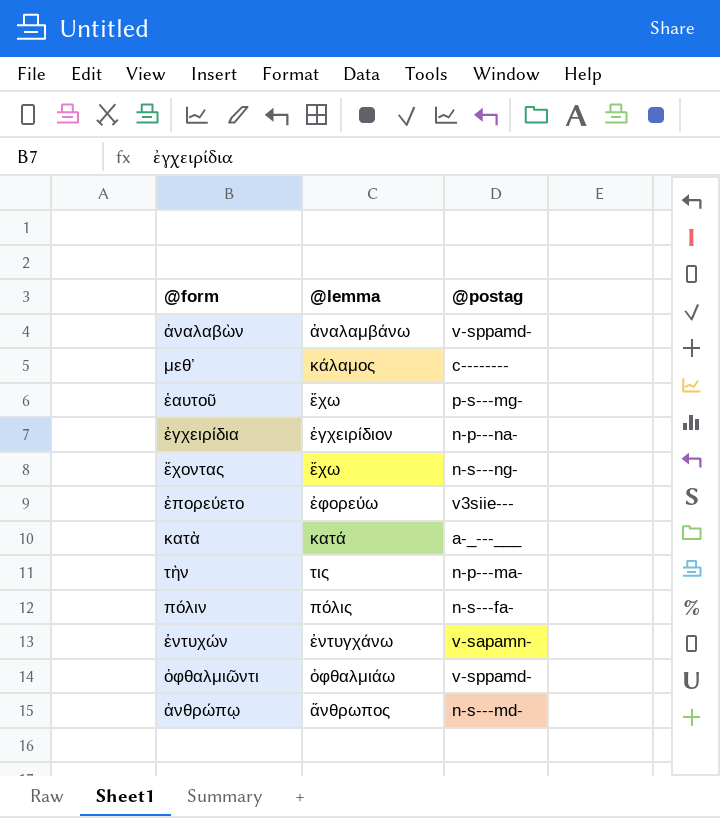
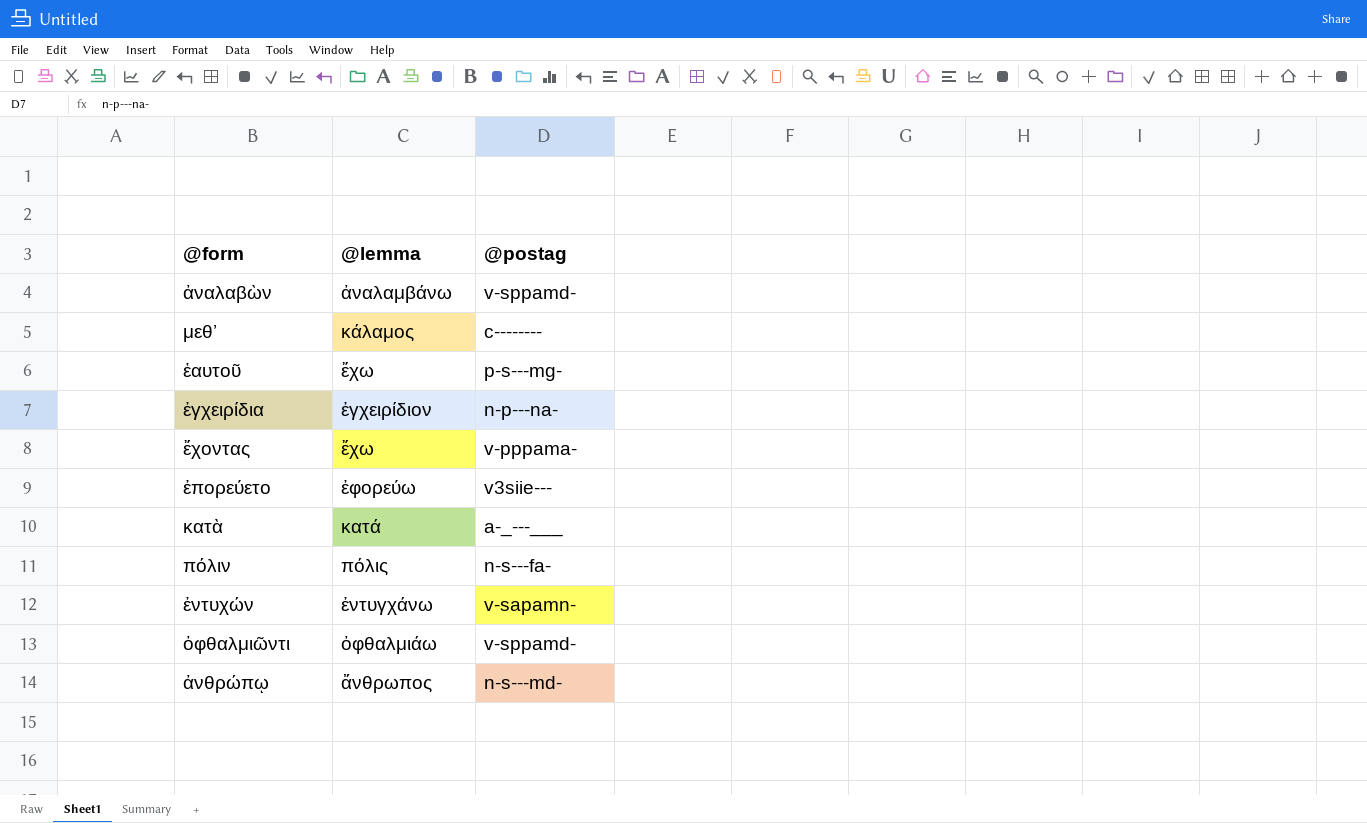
row τὴν: τις | n-p---ma- -> none
ἔχοντας | @postag: n-s---ng- -> v-pppama-

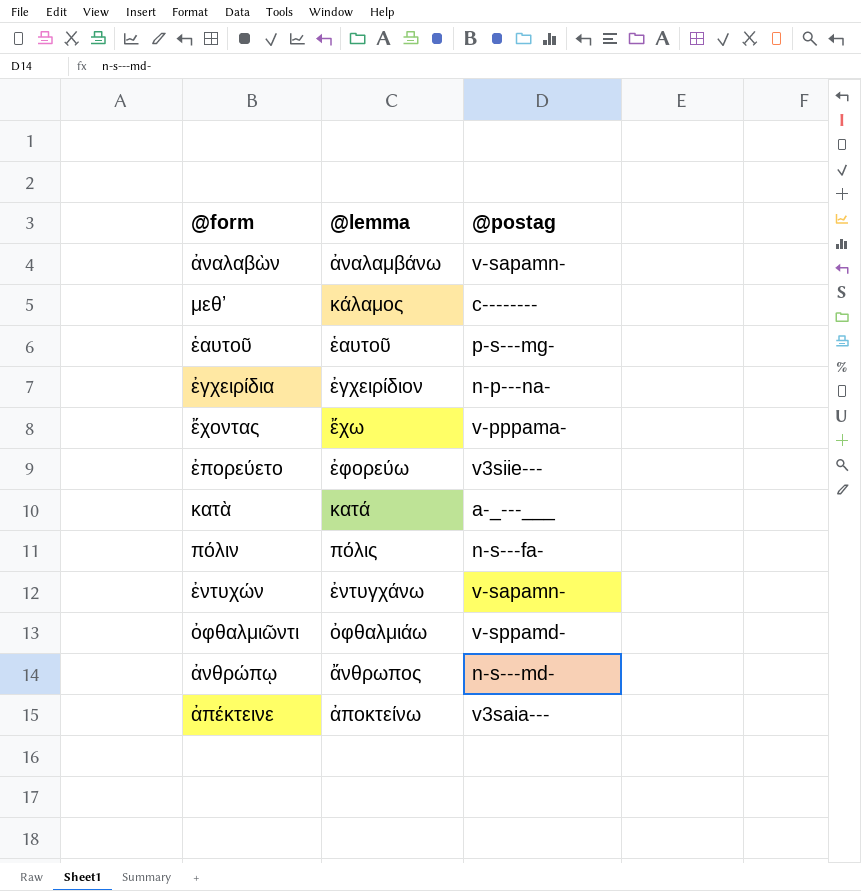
ἀναλαβὼν | @postag: v-sppamd- -> v-sapamn-
ἑαυτοῦ | @lemma: ἔχω -> ἑαυτοῦ
row ἀπέκτεινε: none -> ἀποκτείνω | v3saia---

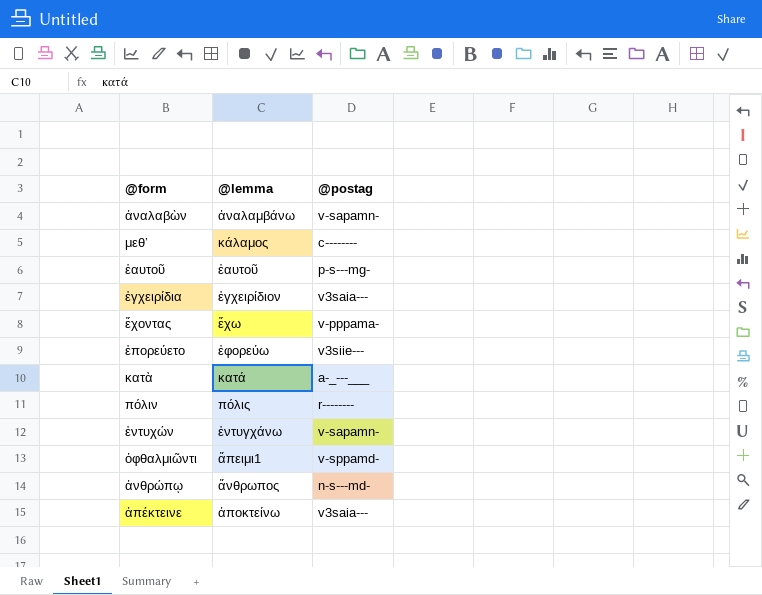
ἐγχειρίδια | @postag: n-p---na- -> v3saia---
πόλιν | @postag: n-s---fa- -> r--------
ὀφθαλμιῶντι | @lemma: ὀφθαλμιάω -> ἄπειμι1

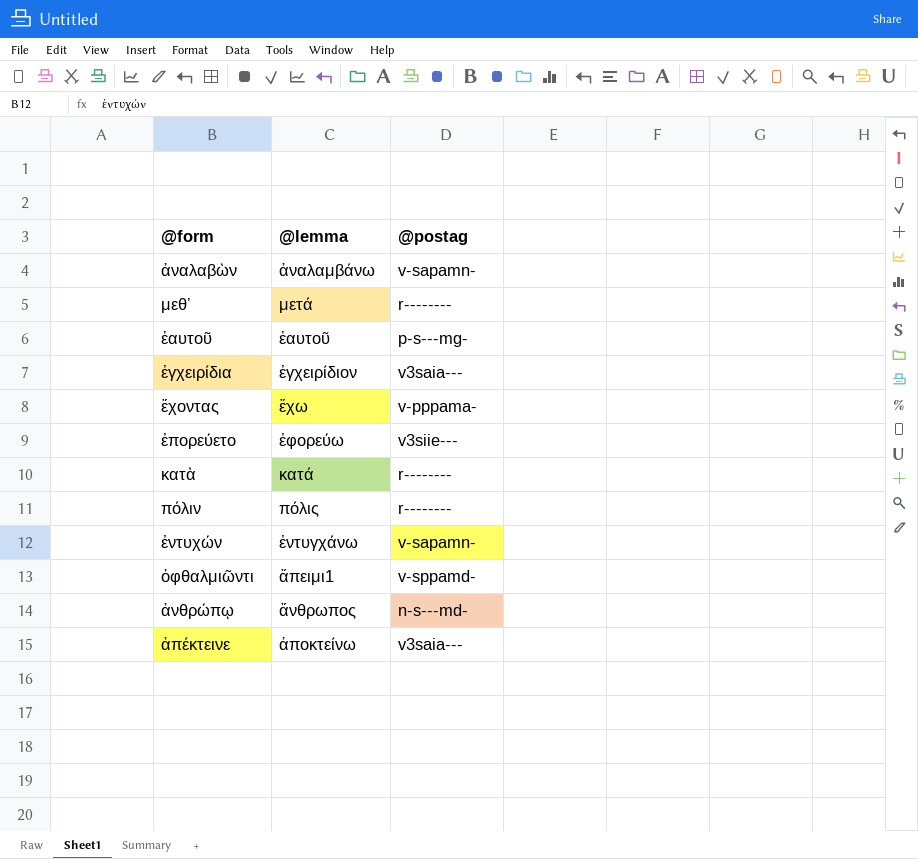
μεθʼ | @lemma: κάλαμος -> μετά
μεθʼ | @postag: c-------- -> r--------
κατὰ | @postag: a-_---___ -> r--------

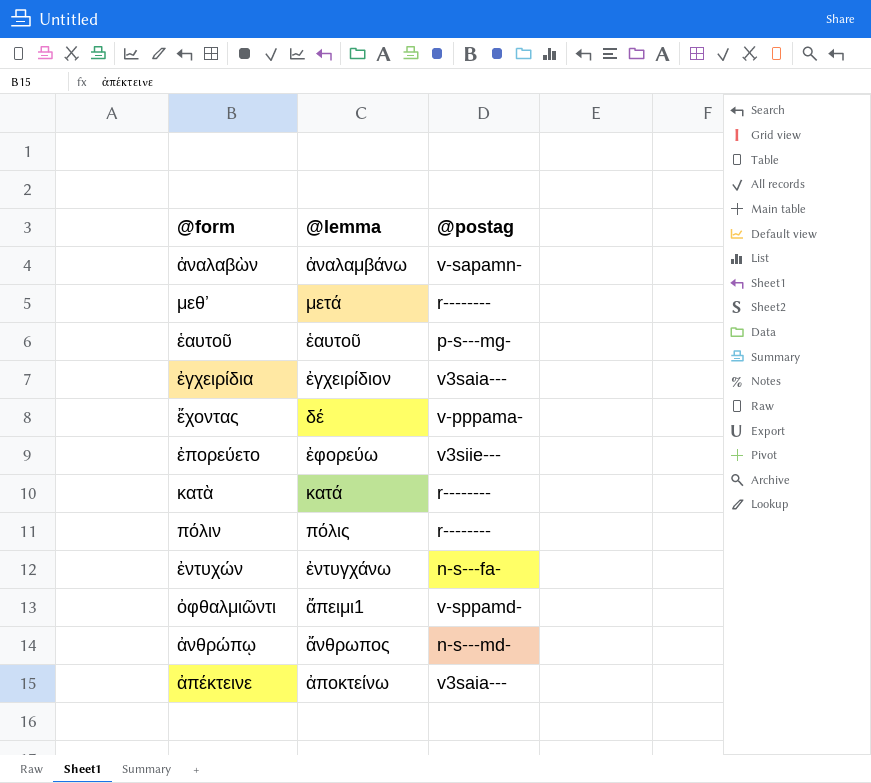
ἔχοντας | @lemma: ἔχω -> δέ
ἐντυχών | @postag: v-sapamn- -> n-s---fa-

